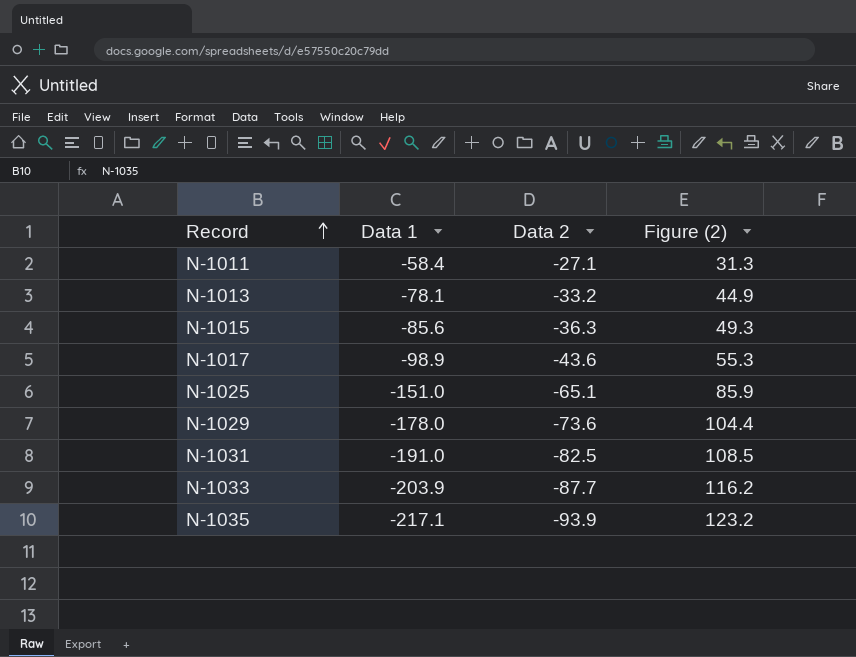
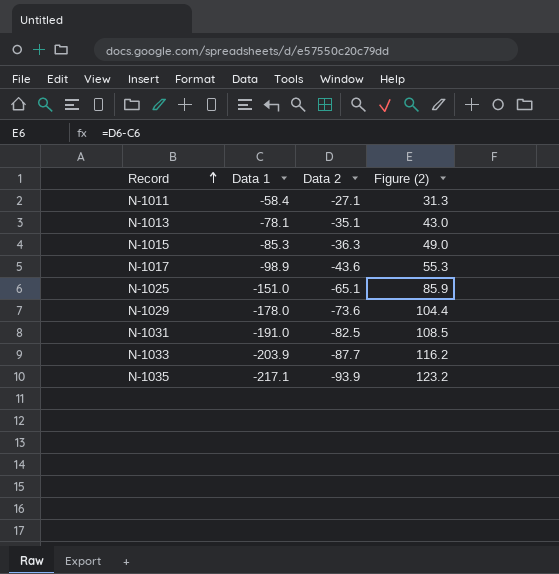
N-1013 | Data 2: -33.2 -> -35.1
N-1013 | Figure (2): 44.9 -> 43.0
N-1015 | Data 1: -85.6 -> -85.3
N-1015 | Figure (2): 49.3 -> 49.0

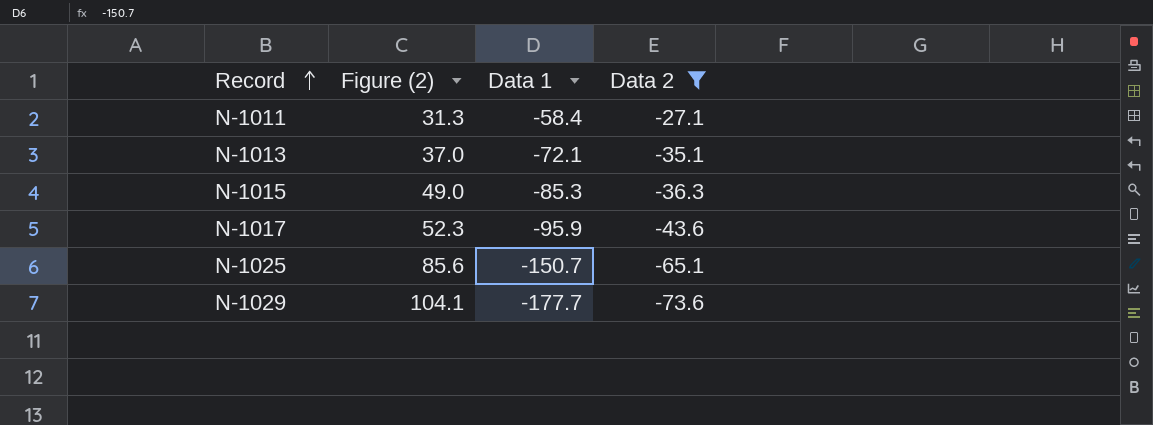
filter: none -> Data 2 >= -73.6
column Figure (2) | position: 4 -> 2
N-1013 | Figure (2): 43.0 -> 37.0
N-1013 | Data 1: -78.1 -> -72.1
N-1017 | Figure (2): 55.3 -> 52.3
N-1017 | Data 1: -98.9 -> -95.9
N-1025 | Figure (2): 85.9 -> 85.6
N-1025 | Data 1: -151.0 -> -150.7
N-1029 | Figure (2): 104.4 -> 104.1
N-1029 | Data 1: -178.0 -> -177.7

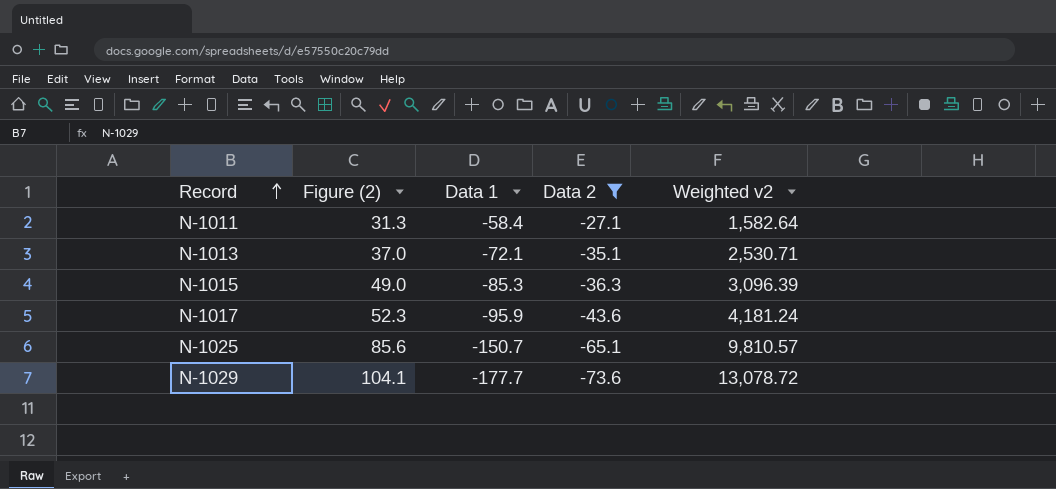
column Weighted v2 | formula: none -> [Data 1] * [Data 2]

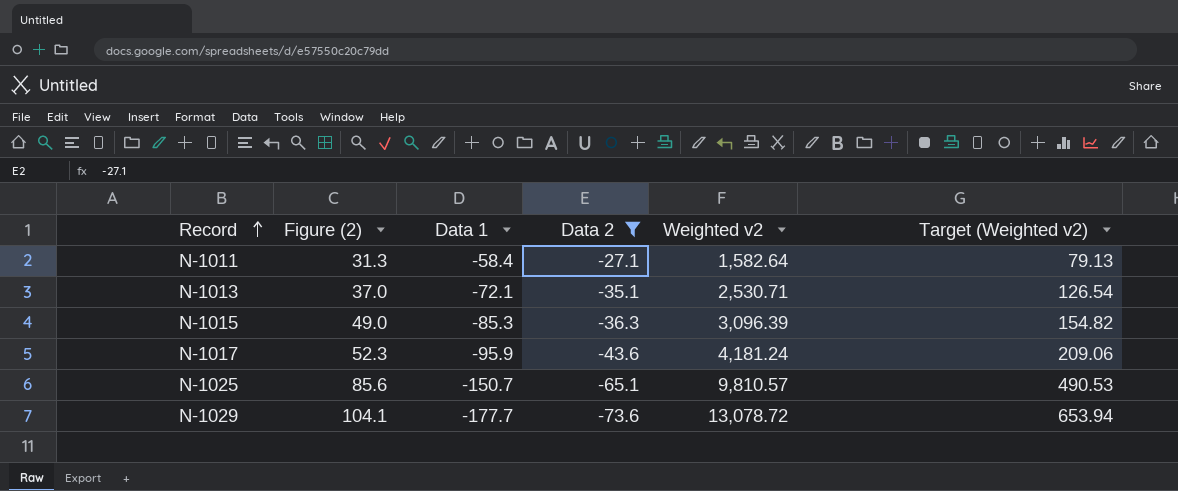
column Target (Weighted v2) | formula: none -> [Weighted v2] * 0.05

